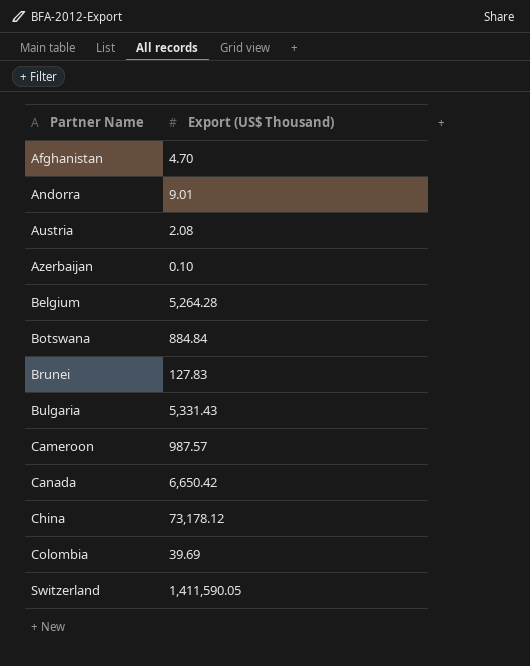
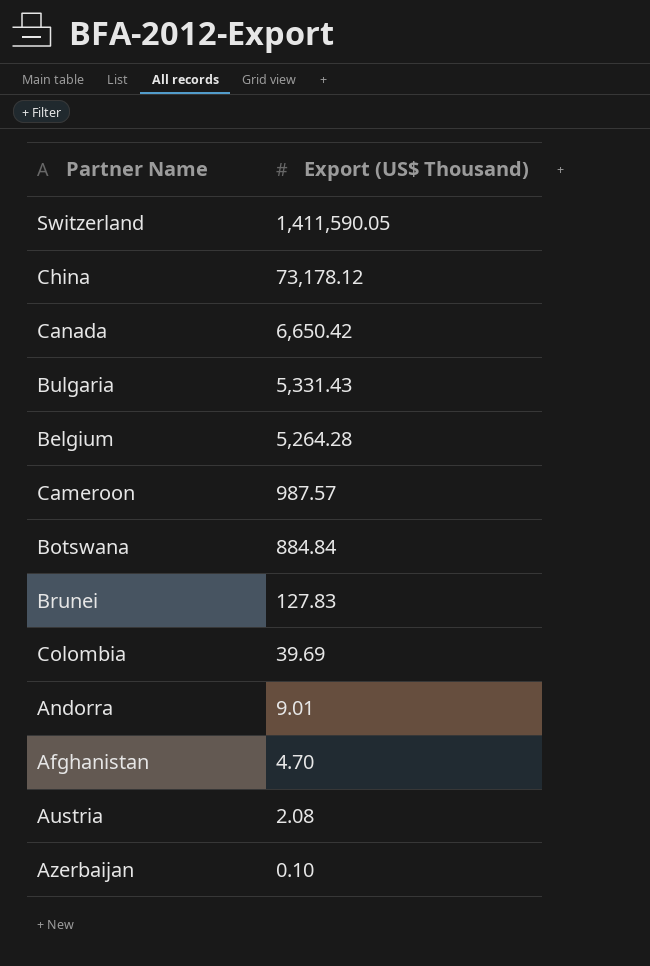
row order: Partner Name ascending -> Export (US$ Thousand) descending

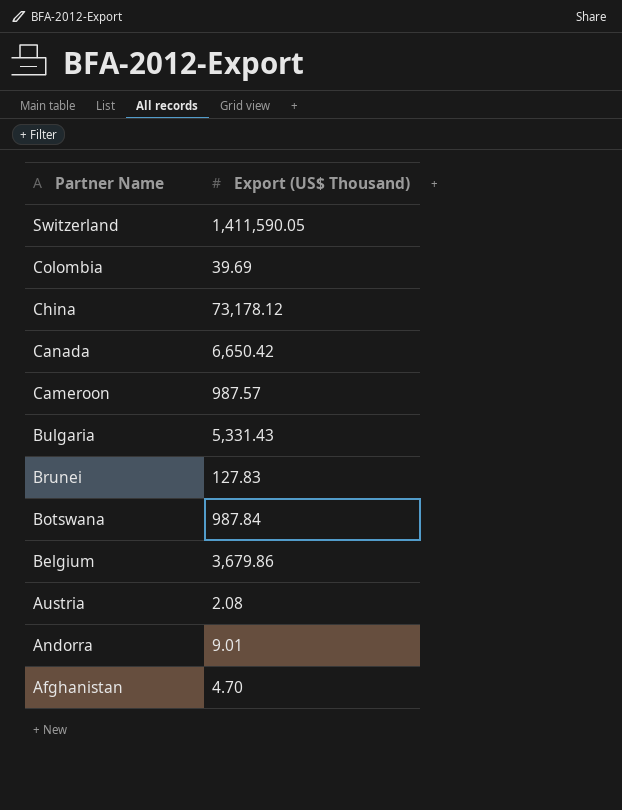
row order: Export (US$ Thousand) descending -> Partner Name descending
row Azerbaijan: 0.10 -> none
Botswana | Export (US$ Thousand): 884.84 -> 987.84
Belgium | Export (US$ Thousand): 5,264.28 -> 3,679.86

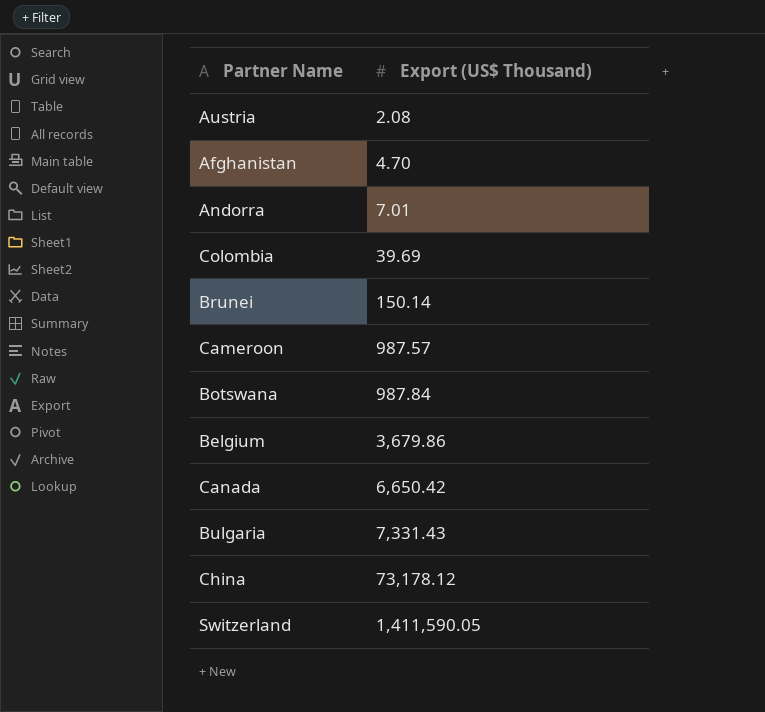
row order: Partner Name descending -> Export (US$ Thousand) ascending
Andorra | Export (US$ Thousand): 9.01 -> 7.01
Brunei | Export (US$ Thousand): 127.83 -> 150.14
Bulgaria | Export (US$ Thousand): 5,331.43 -> 7,331.43

